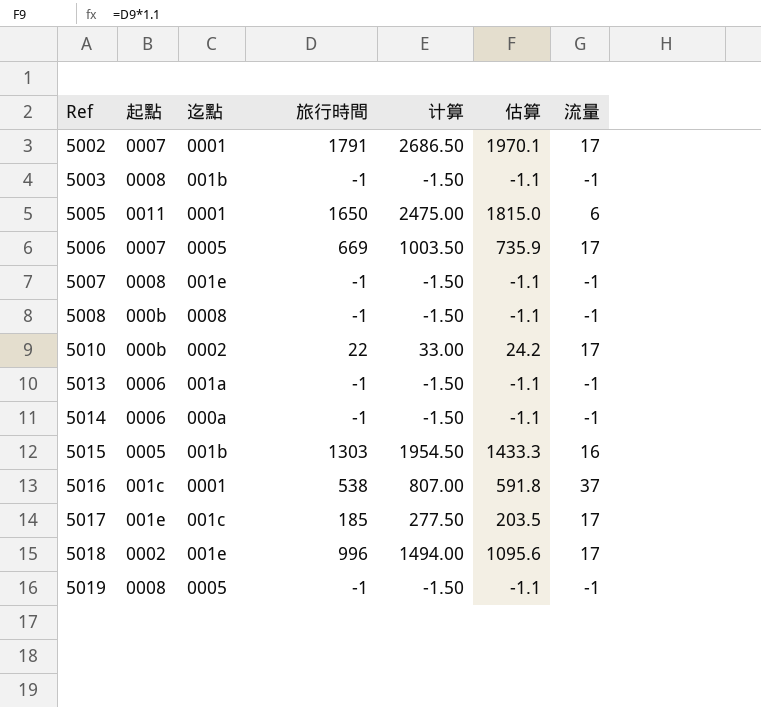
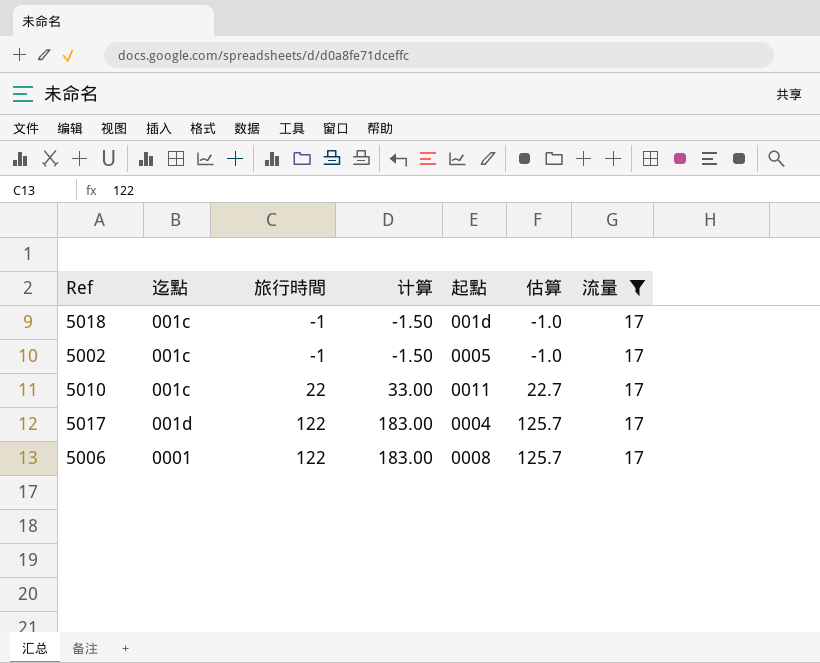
filter: none -> 流量 = 17
row order: Ref ascending -> 旅行時間 ascending
column 起點 | position: 2 -> 5
column 估算 | formula: [旅行時間] * 1.1 -> [旅行時間] * 1.03
5018 | 迄點: 001e -> 001c
5018 | 旅行時間: 996 -> -1
5018 | 计算: 1494.00 -> -1.50
5018 | 起點: 0002 -> 001d
5002 | 迄點: 0001 -> 001c
5002 | 旅行時間: 1791 -> -1
5002 | 计算: 2686.50 -> -1.50
5002 | 起點: 0007 -> 0005
5010 | 迄點: 0002 -> 001c
5010 | 起點: 000b -> 0011
5017 | 迄點: 001c -> 001d
5017 | 旅行時間: 185 -> 122
5017 | 计算: 277.50 -> 183.00
5017 | 起點: 001e -> 0004
5006 | 迄點: 0005 -> 0001
5006 | 旅行時間: 669 -> 122
5006 | 计算: 1003.50 -> 183.00
5006 | 起點: 0007 -> 0008

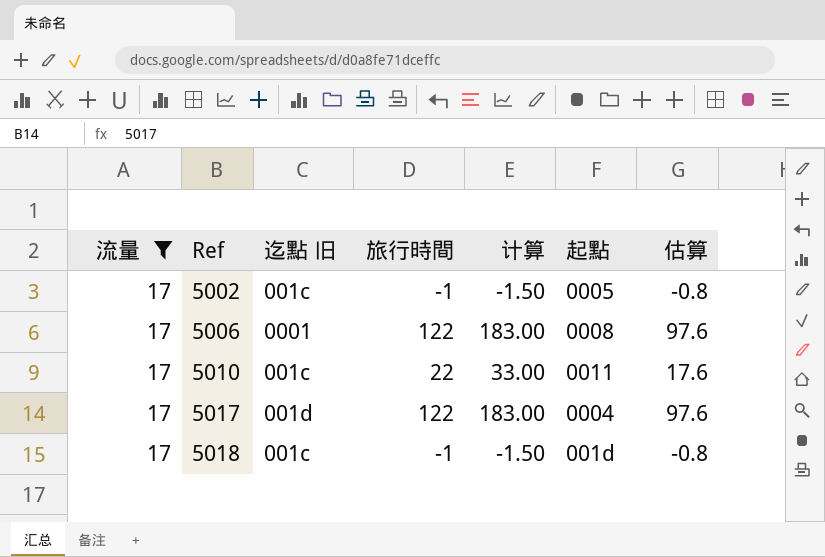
row order: 旅行時間 ascending -> Ref ascending
column 流量 | position: 7 -> 1
column name: 迄點 -> 迄點 旧
column 估算 | formula: [旅行時間] * 1.03 -> [旅行時間] * 0.8

